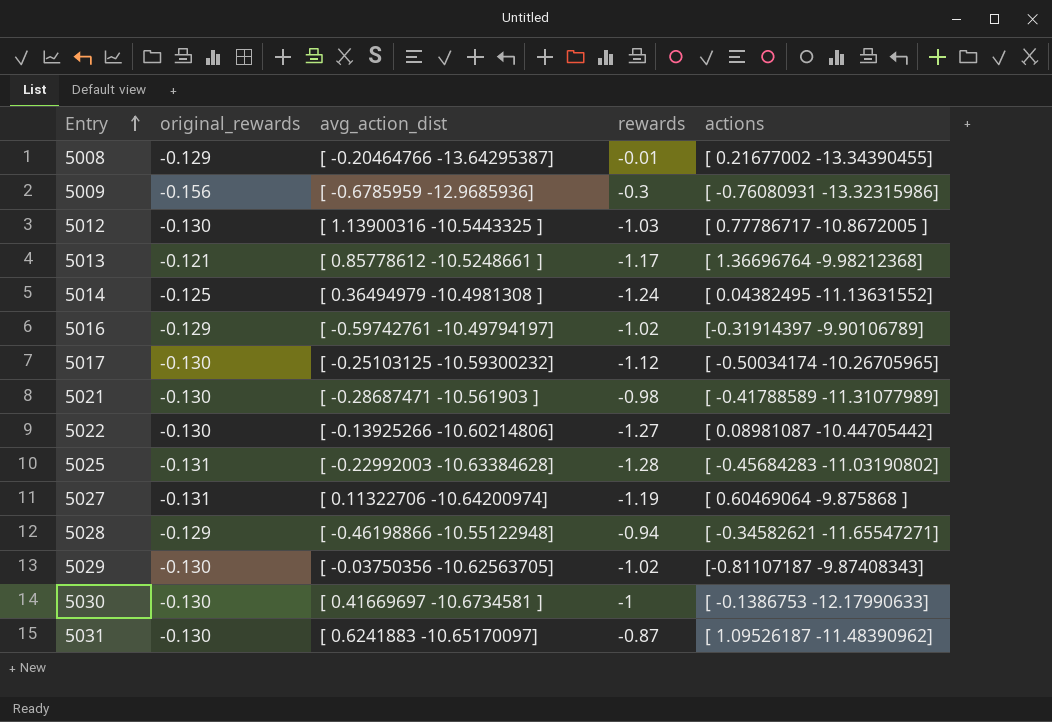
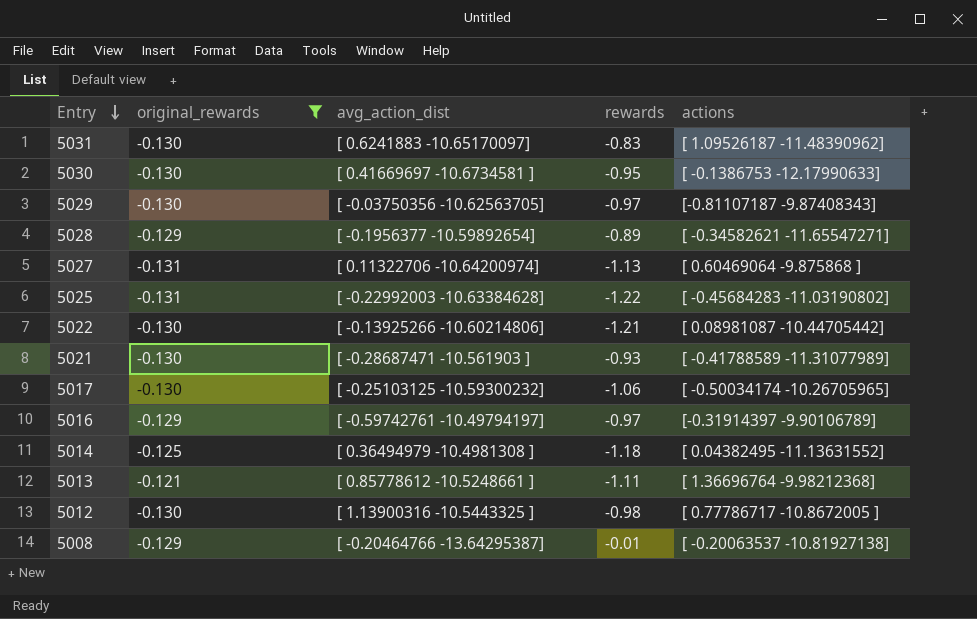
filter: none -> original_rewards != -0.156
row order: Entry ascending -> Entry descending
5031 | rewards: -0.87 -> -0.83
5030 | rewards: -1 -> -0.95
5029 | rewards: -1.02 -> -0.97
5028 | avg_action_dist: [ -0.46198866 -10.55122948] -> [ -0.1956377 -10.59892654]
5028 | rewards: -0.94 -> -0.89
5027 | rewards: -1.19 -> -1.13
5025 | rewards: -1.28 -> -1.22
5022 | rewards: -1.27 -> -1.21
5021 | rewards: -0.98 -> -0.93
5017 | rewards: -1.12 -> -1.06
5016 | rewards: -1.02 -> -0.97
5014 | rewards: -1.24 -> -1.18
5013 | rewards: -1.17 -> -1.11
5012 | rewards: -1.03 -> -0.98
5008 | actions: [ 0.21677002 -13.34390455] -> [ -0.20063537 -10.81927138]

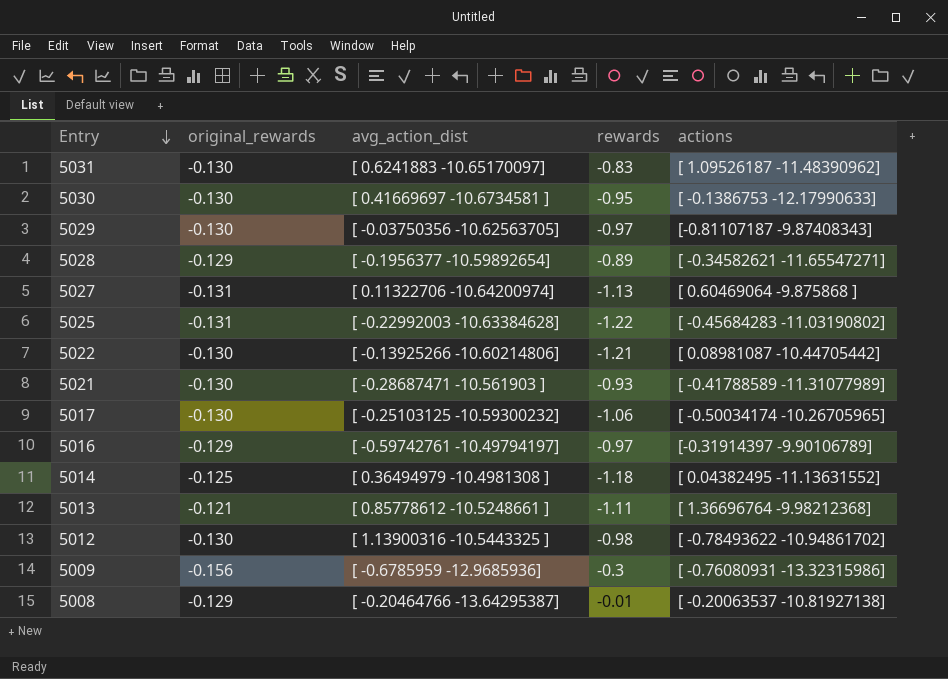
filter: original_rewards != -0.156 -> none
5012 | actions: [ 0.77786717 -10.8672005 ] -> [ -0.78493622 -10.94861702]

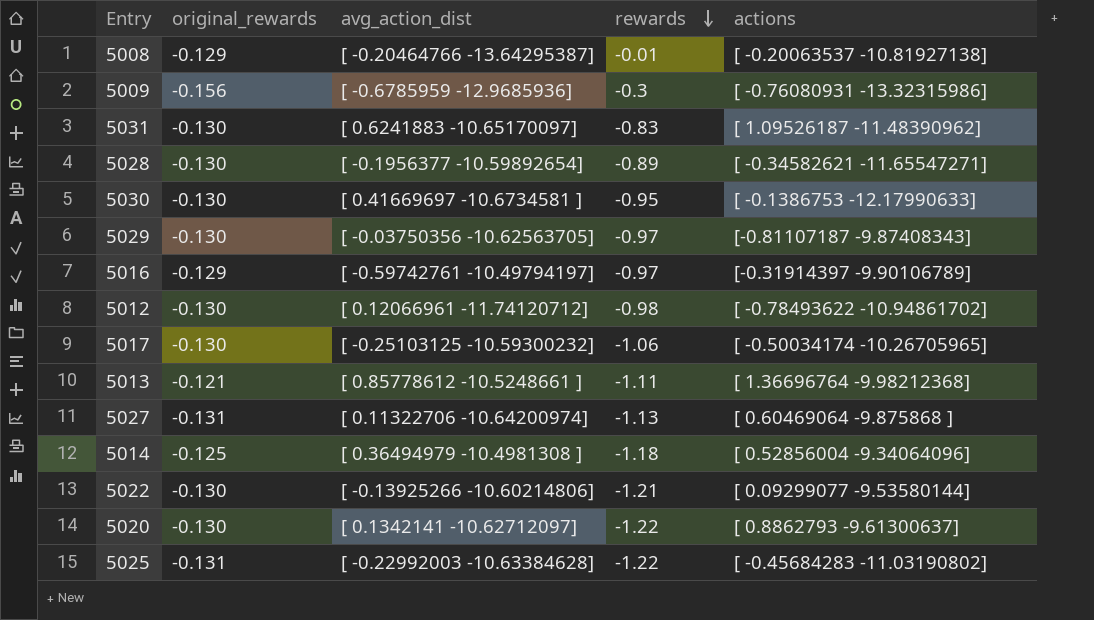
row order: Entry descending -> rewards descending
row 5021: -0.130 | [ -0.28687471 -10.561903 ] | -0.93 | [ -0.41788589 -11.31077989] -> none
5028 | original_rewards: -0.129 -> -0.130
5012 | avg_action_dist: [ 1.13900316 -10.5443325 ] -> [ 0.12066961 -11.74120712]
5014 | actions: [ 0.04382495 -11.13631552] -> [ 0.52856004 -9.34064096]
5022 | actions: [ 0.08981087 -10.44705442] -> [ 0.09299077 -9.53580144]
row 5020: none -> -0.130 | [ 0.1342141 -10.62712097] | -1.22 | [ 0.8862793 -9.61300637]

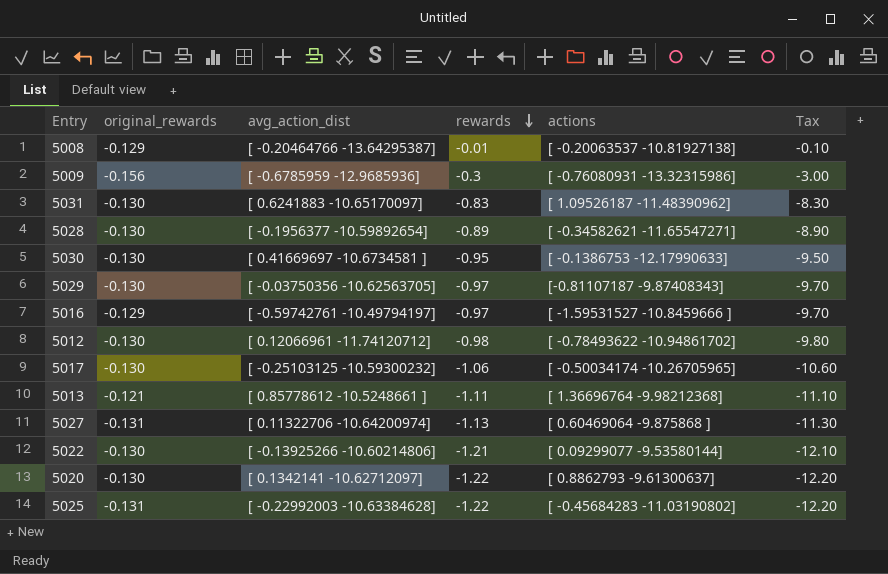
column Tax | formula: none -> [rewards] * 10
row 5014: -0.125 | [ 0.36494979 -10.4981308 ] | -1.18 | [ 0.52856004 -9.34064096] -> none
5016 | actions: [-0.31914397 -9.90106789] -> [ -1.59531527 -10.8459666 ]

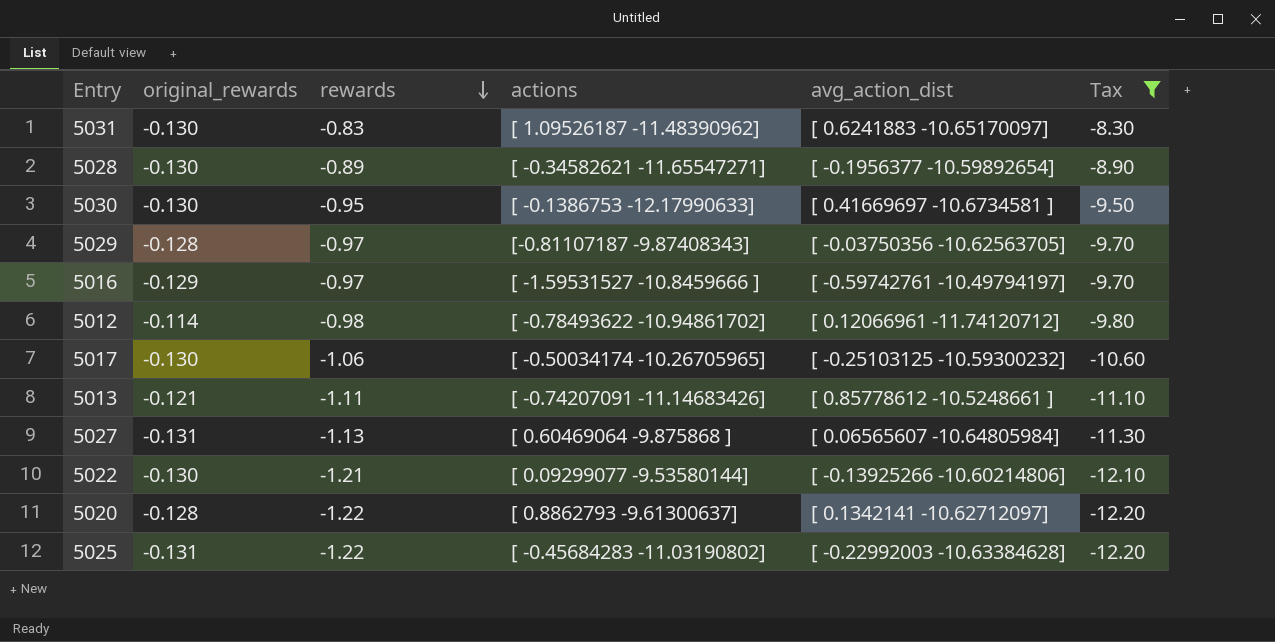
filter: none -> Tax <= -8.30
column avg_action_dist | position: 3 -> 5
5029 | original_rewards: -0.130 -> -0.128
5012 | original_rewards: -0.130 -> -0.114
5013 | actions: [ 1.36696764 -9.98212368] -> [ -0.74207091 -11.14683426]
5027 | avg_action_dist: [ 0.11322706 -10.64200974] -> [ 0.06565607 -10.64805984]
5020 | original_rewards: -0.130 -> -0.128

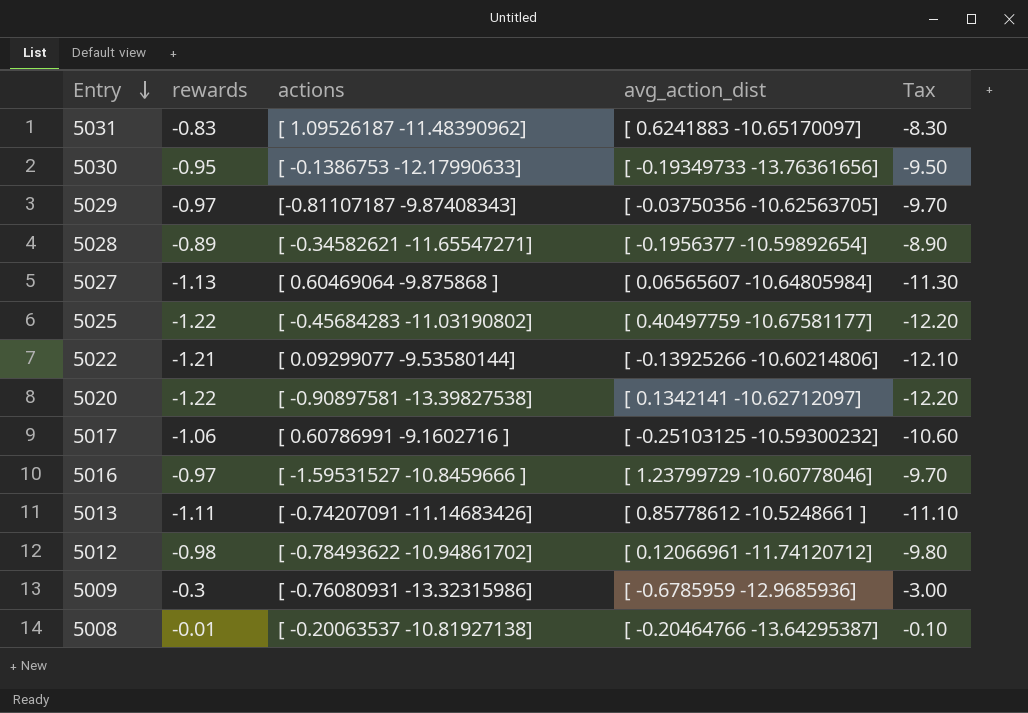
filter: Tax <= -8.30 -> none
row order: rewards descending -> Entry descending
column original_rewards | position: 2 -> none
5030 | avg_action_dist: [ 0.41669697 -10.6734581 ] -> [ -0.19349733 -13.76361656]
5025 | avg_action_dist: [ -0.22992003 -10.63384628] -> [ 0.40497759 -10.67581177]
5020 | actions: [ 0.8862793 -9.61300637] -> [ -0.90897581 -13.39827538]
5017 | actions: [ -0.50034174 -10.26705965] -> [ 0.60786991 -9.1602716 ]
5016 | avg_action_dist: [ -0.59742761 -10.49794197] -> [ 1.23799729 -10.60778046]

